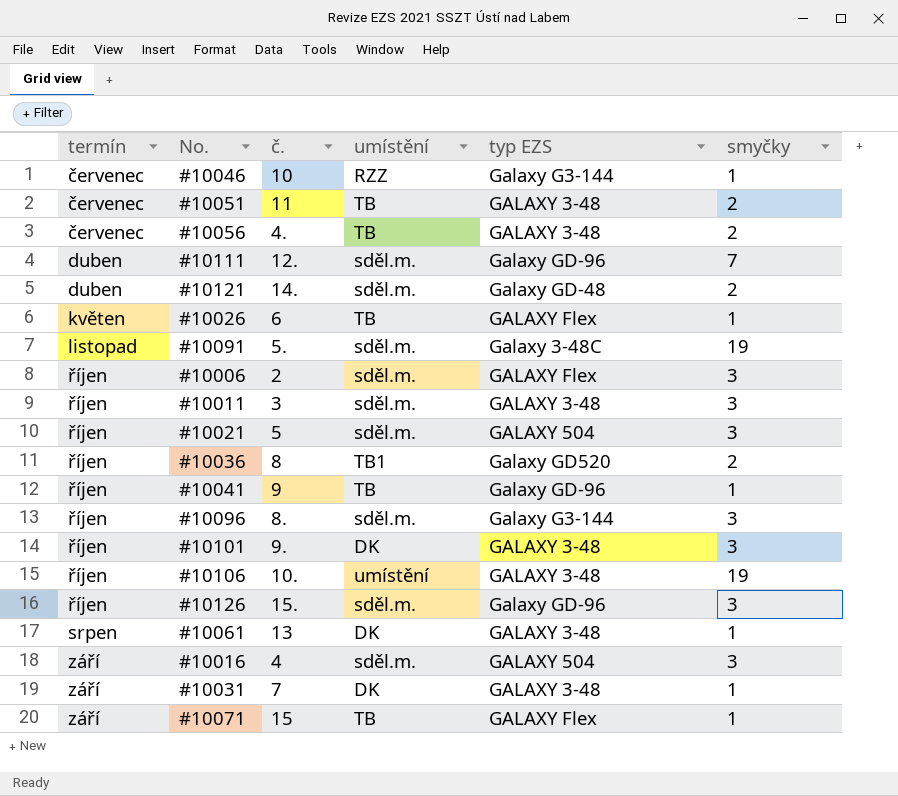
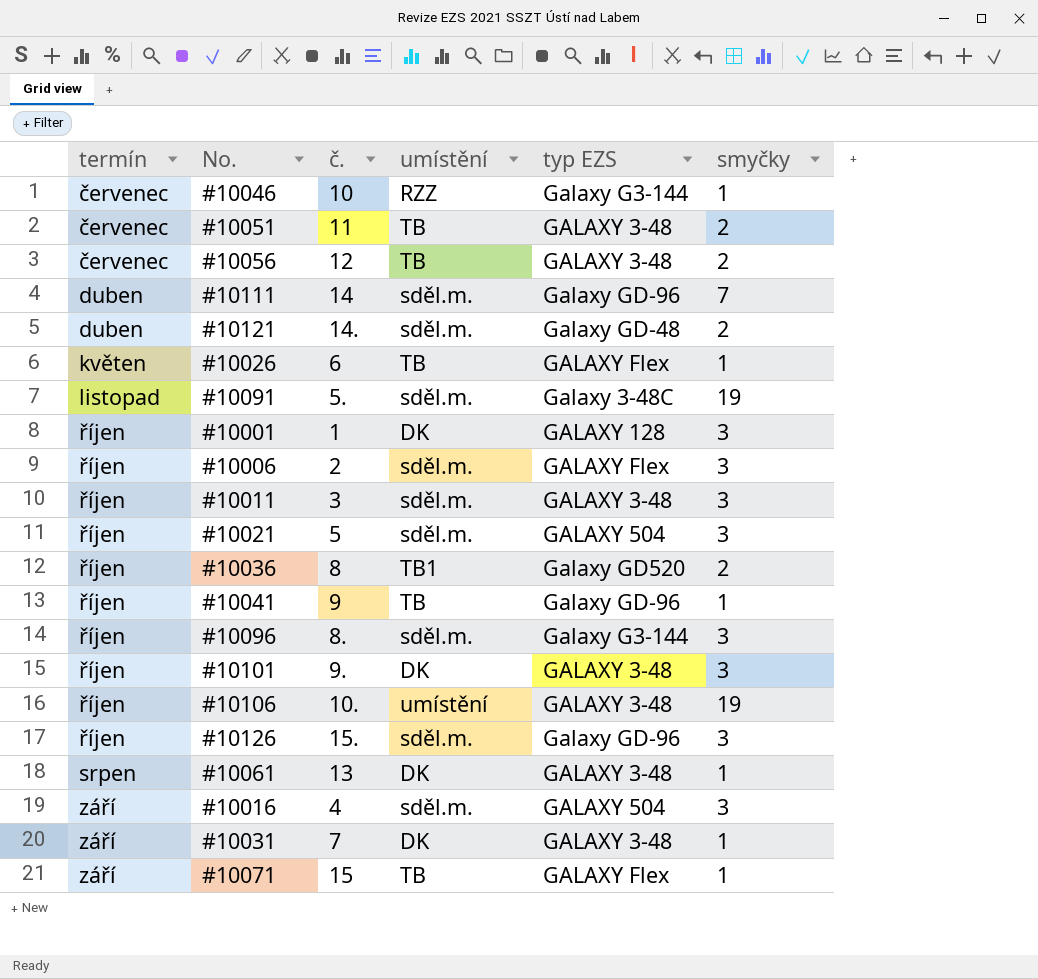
#10056 | č.: 4. -> 12
#10111 | č.: 12. -> 14
row #10001: none -> říjen | 1 | DK | GALAXY 128 | 3

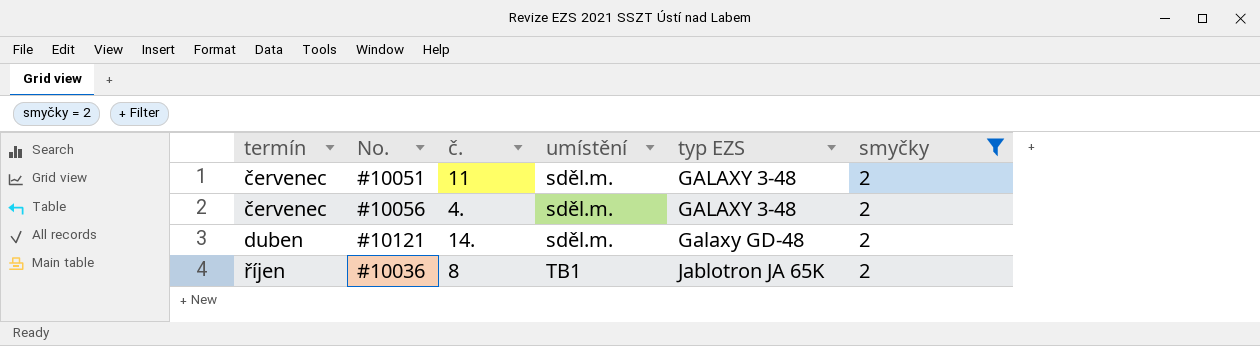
filter: none -> smyčky = 2
#10051 | umístění: TB -> sděl.m.
#10056 | č.: 12 -> 4.
#10056 | umístění: TB -> sděl.m.
#10036 | typ EZS: Galaxy GD520 -> Jablotron JA 65K

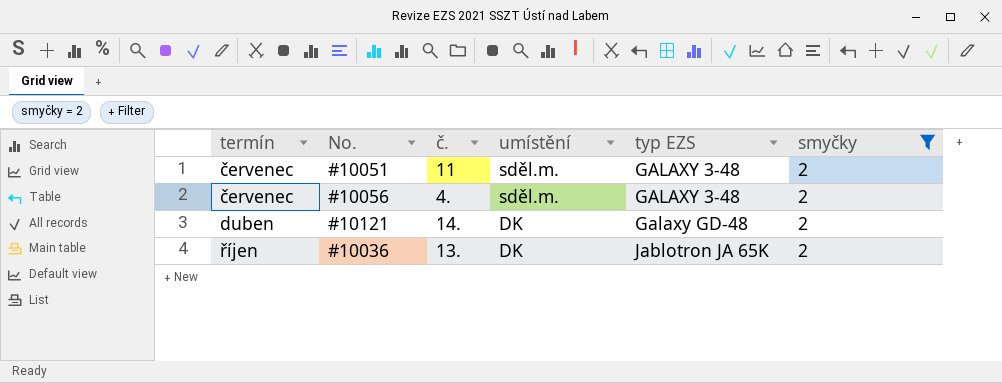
#10121 | umístění: sděl.m. -> DK
#10036 | č.: 8 -> 13.
#10036 | umístění: TB1 -> DK

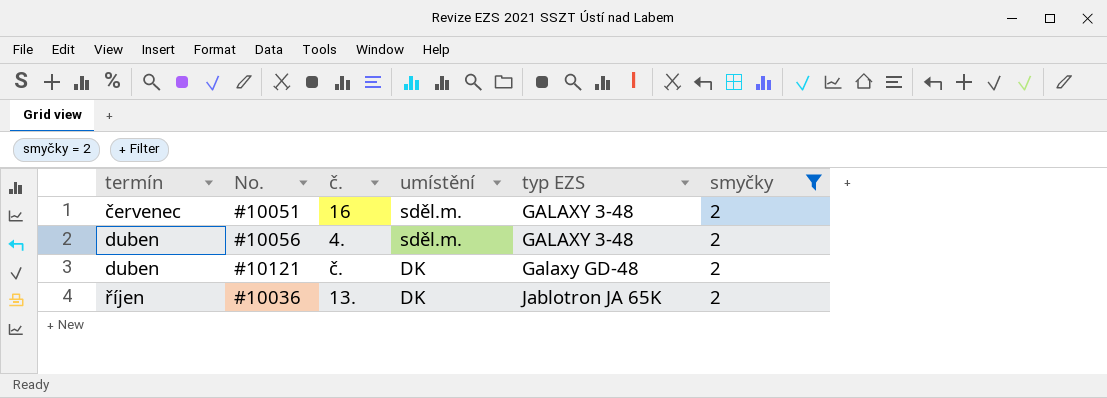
#10051 | č.: 11 -> 16
#10056 | termín: červenec -> duben
#10121 | č.: 14. -> č.

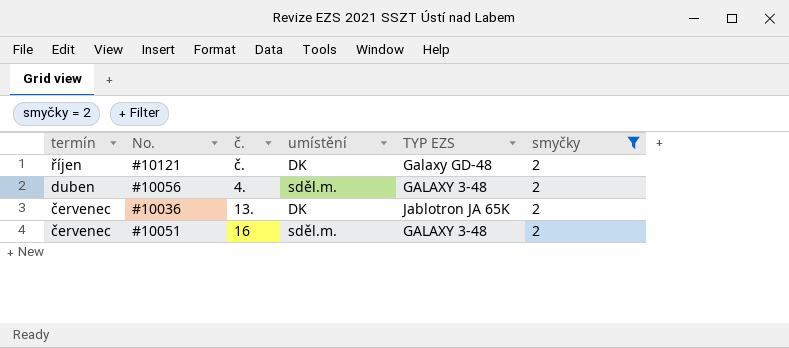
row order: termín ascending -> termín descending
column name: typ EZS -> TYP EZS
#10121 | termín: duben -> říjen
#10036 | termín: říjen -> červenec

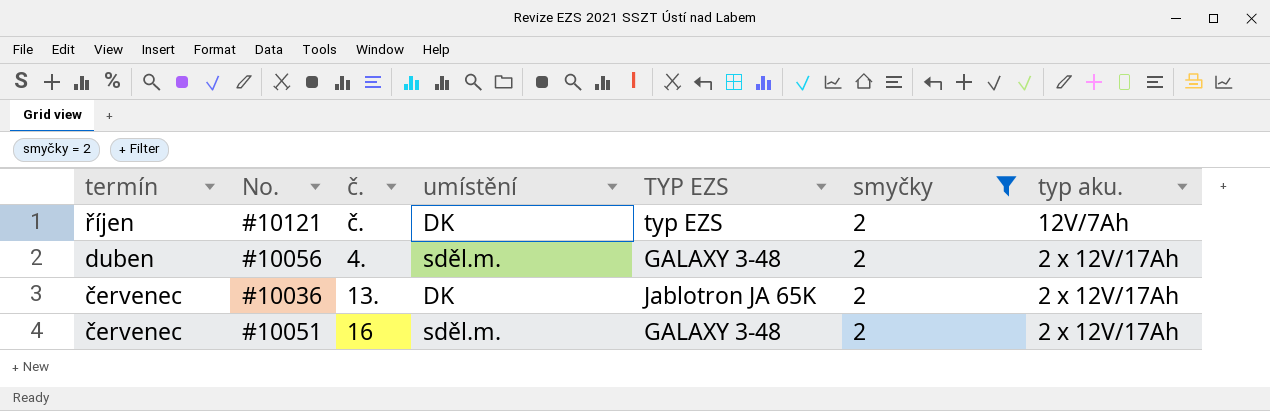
column typ aku. | position: none -> 7
#10121 | TYP EZS: Galaxy GD-48 -> typ EZS

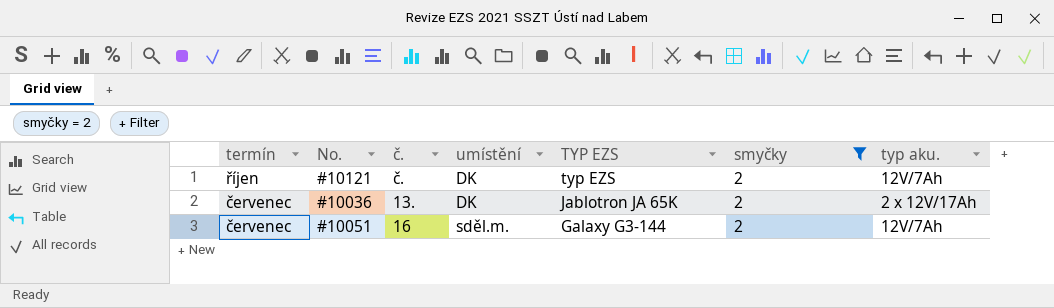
row #10056: duben | 4. | sděl.m. | GALAXY 3-48 | 2 | 2 x 12V/17Ah -> none
#10051 | TYP EZS: GALAXY 3-48 -> Galaxy G3-144
#10051 | typ aku.: 2 x 12V/17Ah -> 12V/7Ah

